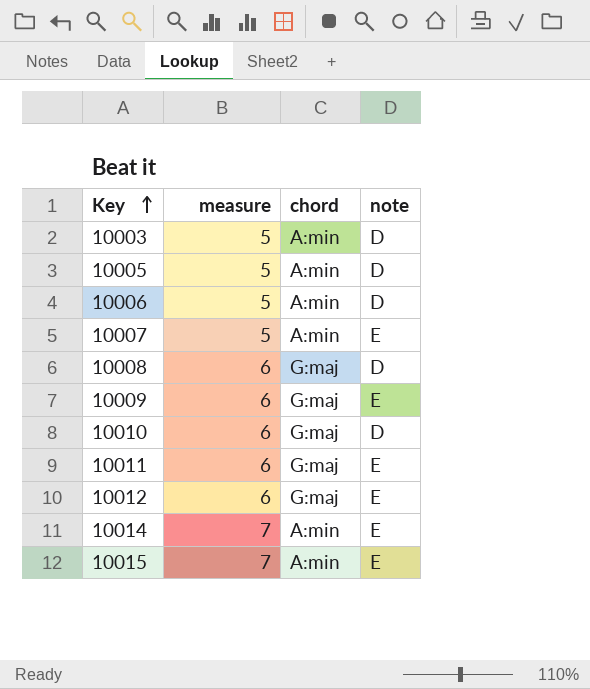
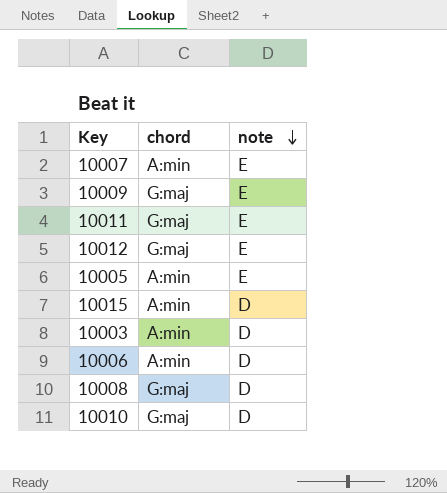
row order: Key ascending -> note descending
column measure | position: 2 -> none
row 10014: 7 | A:min | E -> none
10005 | note: D -> E
10015 | note: E -> D

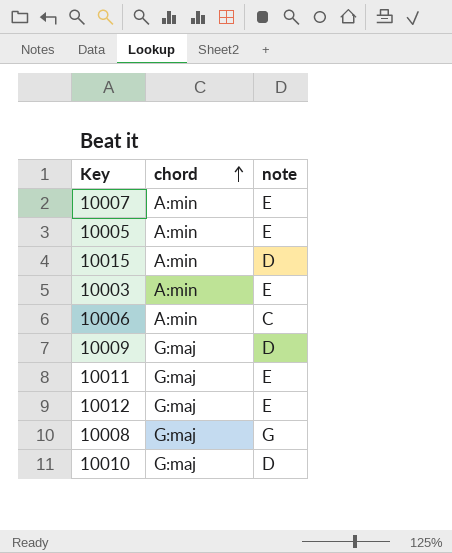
row order: note descending -> chord ascending
10003 | note: D -> E
10006 | note: D -> C
10009 | note: E -> D
10008 | note: D -> G

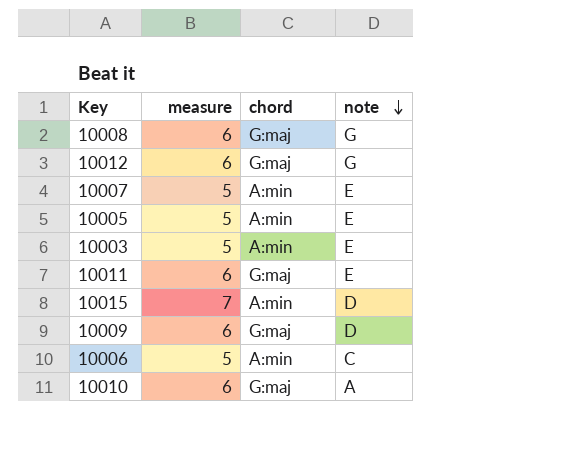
row order: chord ascending -> note descending
column measure | position: none -> 2
10012 | note: E -> G
10010 | note: D -> A

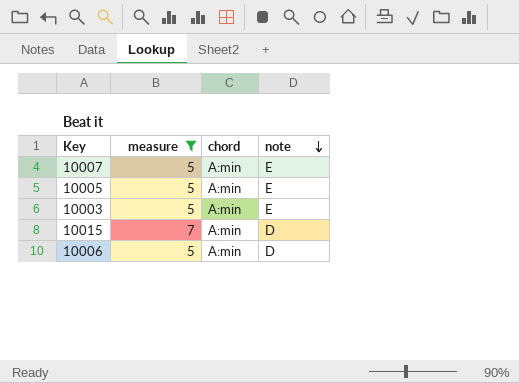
filter: none -> measure != 6
10006 | note: C -> D

